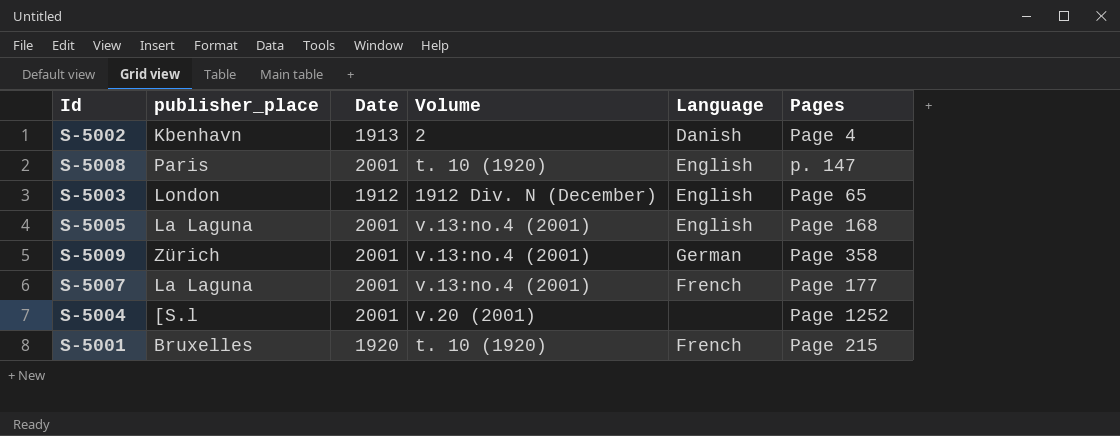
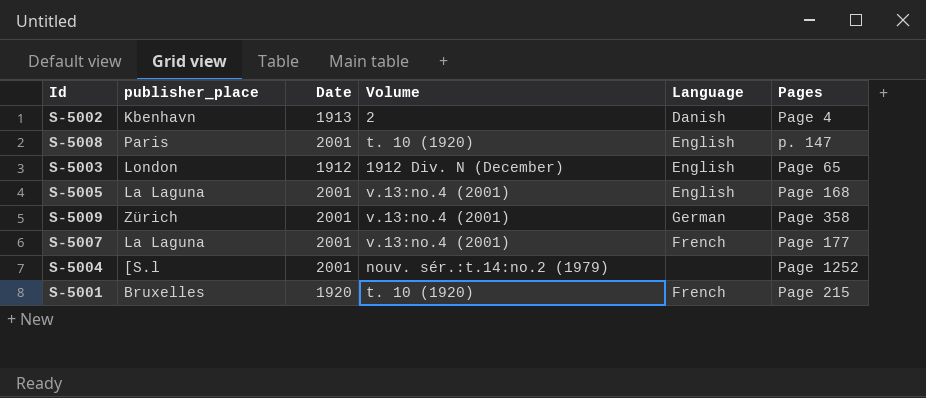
S-5004 | Volume: v.20 (2001) -> nouv. sér.:t.14:no.2 (1979)

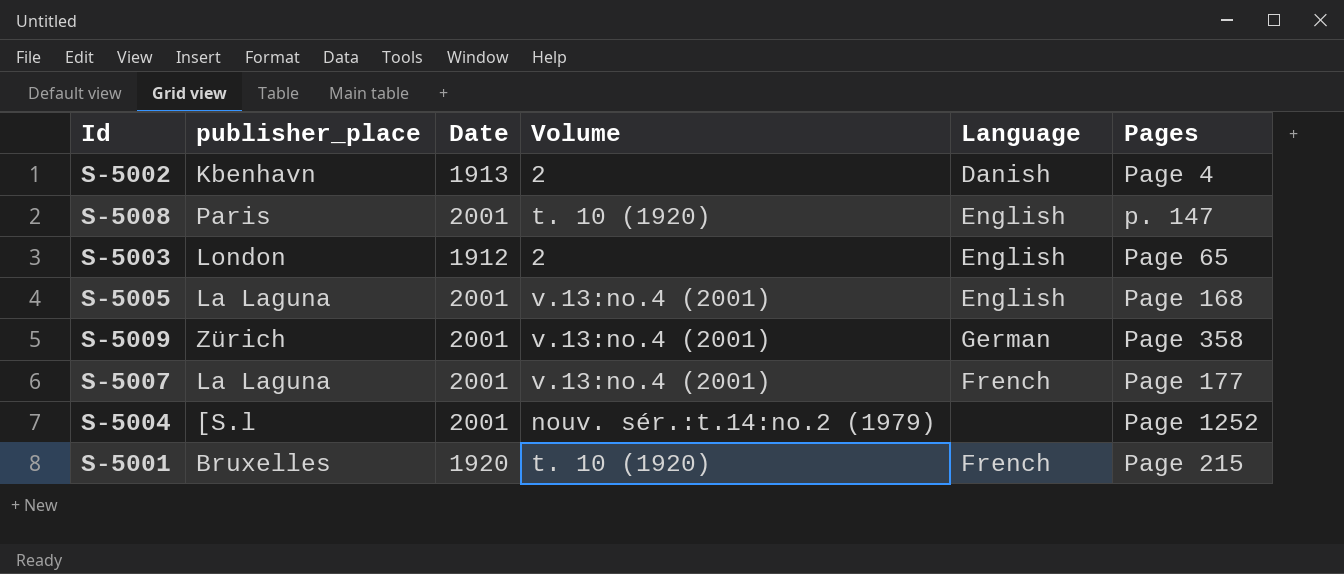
S-5003 | Volume: 1912 Div. N (December) -> 2

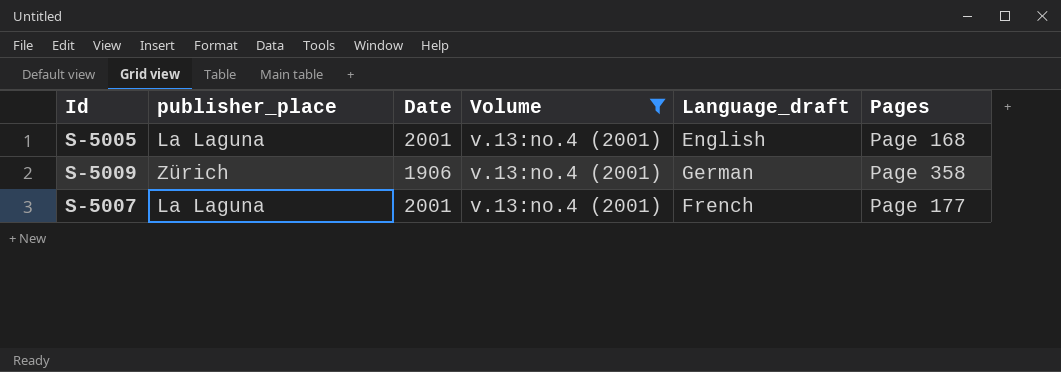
filter: none -> Volume = v.13:no.4 (2001)
column name: Language -> Language_draft
S-5009 | Date: 2001 -> 1906

